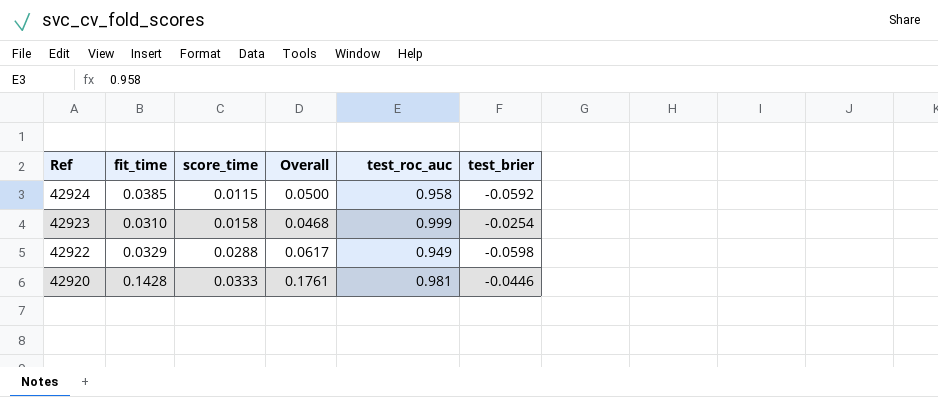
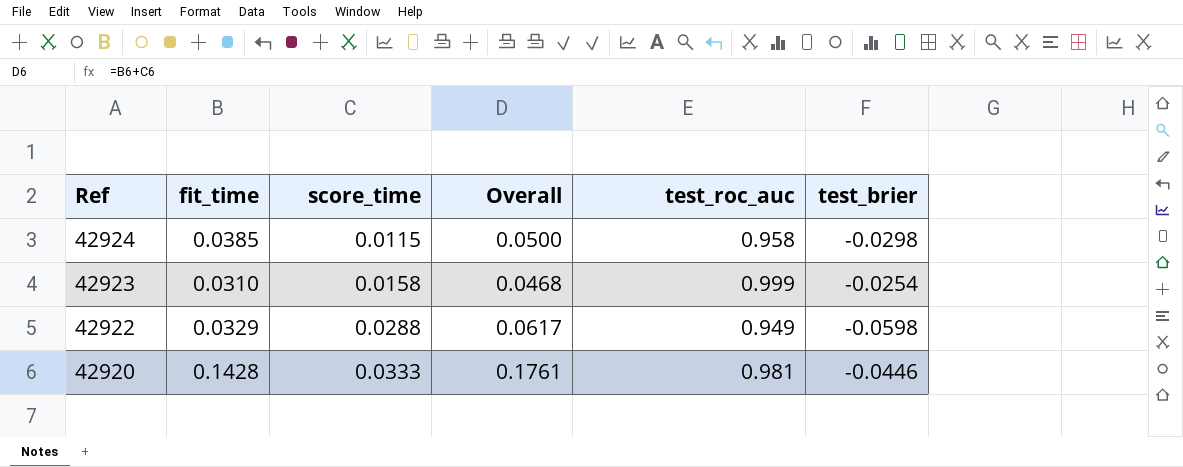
42924 | test_brier: -0.0592 -> -0.0298

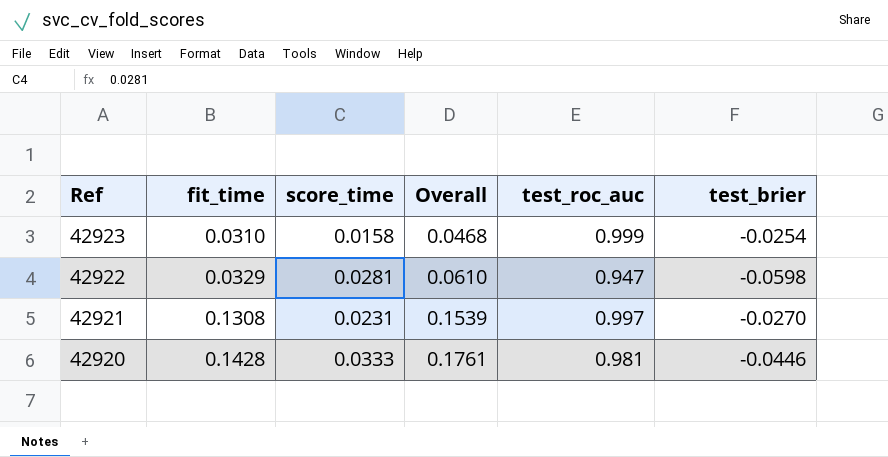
row 42924: 0.0385 | 0.0115 | 0.0500 | 0.958 | -0.0298 -> none
42922 | score_time: 0.0288 -> 0.0281
42922 | Overall: 0.0617 -> 0.0610
42922 | test_roc_auc: 0.949 -> 0.947
row 42921: none -> 0.1308 | 0.0231 | 0.1539 | 0.997 | -0.0270

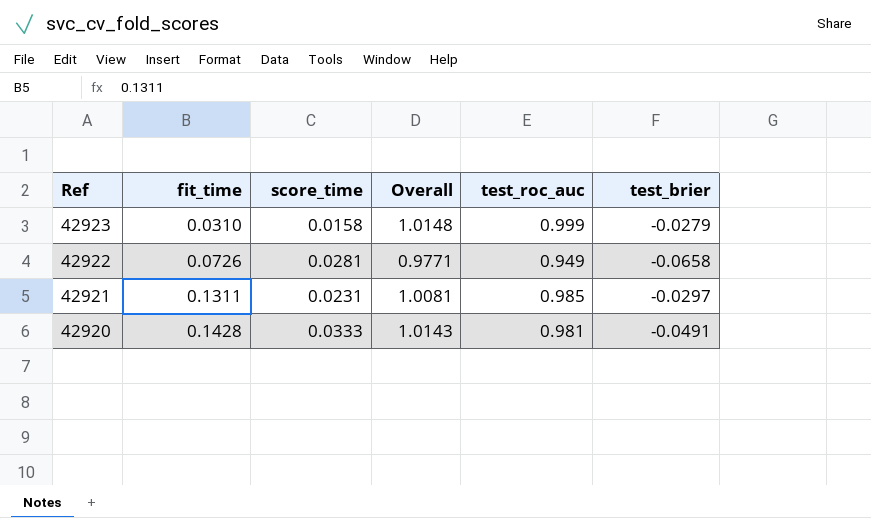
column Overall | formula: [fit_time] + [score_time] -> [score_time] + [test_roc_auc]
42923 | test_brier: -0.0254 -> -0.0279
42922 | fit_time: 0.0329 -> 0.0726
42922 | test_roc_auc: 0.947 -> 0.949
42922 | test_brier: -0.0598 -> -0.0658
42921 | fit_time: 0.1308 -> 0.1311
42921 | test_roc_auc: 0.997 -> 0.985
42921 | test_brier: -0.0270 -> -0.0297
42920 | test_brier: -0.0446 -> -0.0491

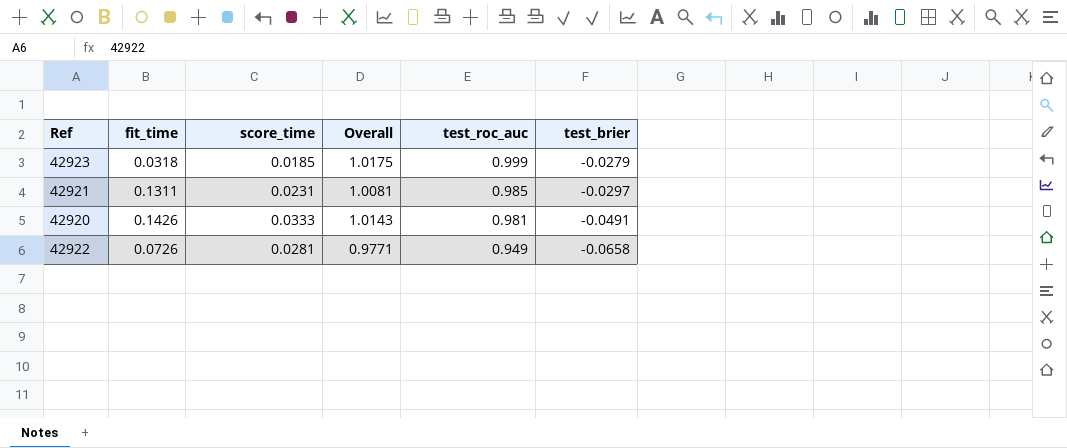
row order: Ref descending -> test_roc_auc descending
42923 | fit_time: 0.0310 -> 0.0318
42923 | score_time: 0.0158 -> 0.0185
42923 | Overall: 1.0148 -> 1.0175
42920 | fit_time: 0.1428 -> 0.1426

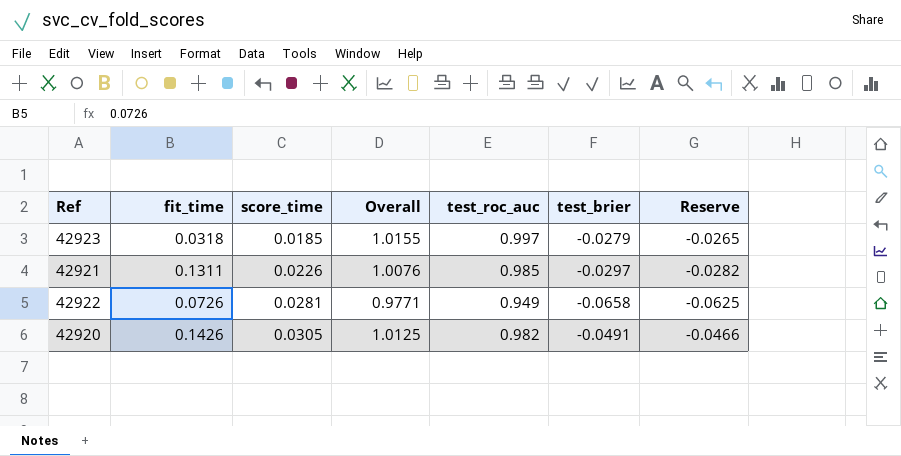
row order: test_roc_auc descending -> score_time ascending
column Reserve | formula: none -> [test_brier] * 0.95
42923 | Overall: 1.0175 -> 1.0155
42923 | test_roc_auc: 0.999 -> 0.997
42921 | score_time: 0.0231 -> 0.0226
42921 | Overall: 1.0081 -> 1.0076
42920 | score_time: 0.0333 -> 0.0305
42920 | Overall: 1.0143 -> 1.0125
42920 | test_roc_auc: 0.981 -> 0.982

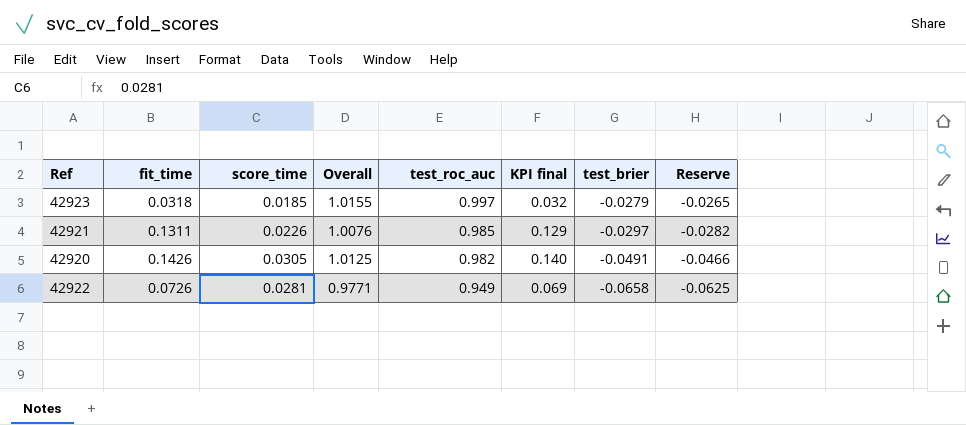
row order: score_time ascending -> test_roc_auc descending
column KPI final | formula: none -> [fit_time] * [test_roc_auc]

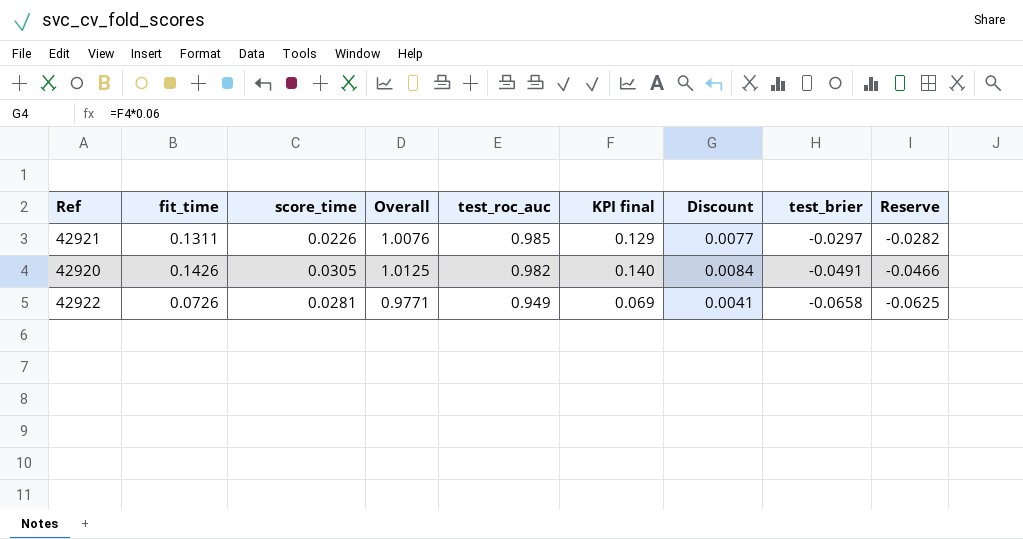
column Discount | formula: none -> [KPI final] * 0.06
row 42923: 0.0318 | 0.0185 | 1.0155 | 0.997 | 0.032 | -0.0279 | -0.0265 -> none

